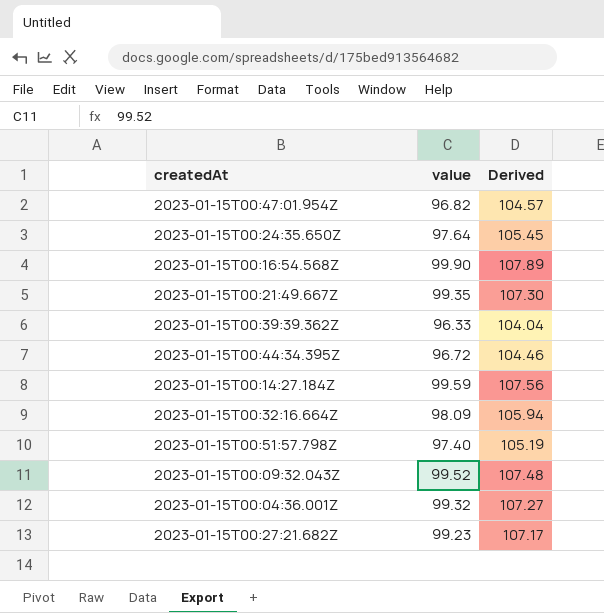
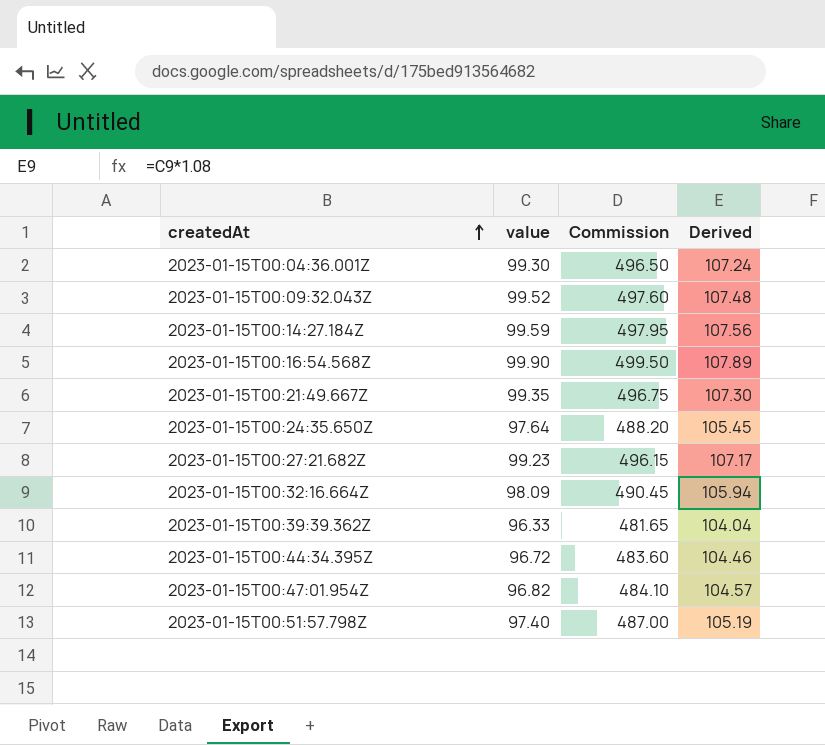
row order: none -> createdAt ascending
column Commission | formula: none -> [value] * 5
2023-01-15T00:04:36.001Z | value: 99.32 -> 99.30
2023-01-15T00:04:36.001Z | Derived: 107.27 -> 107.24

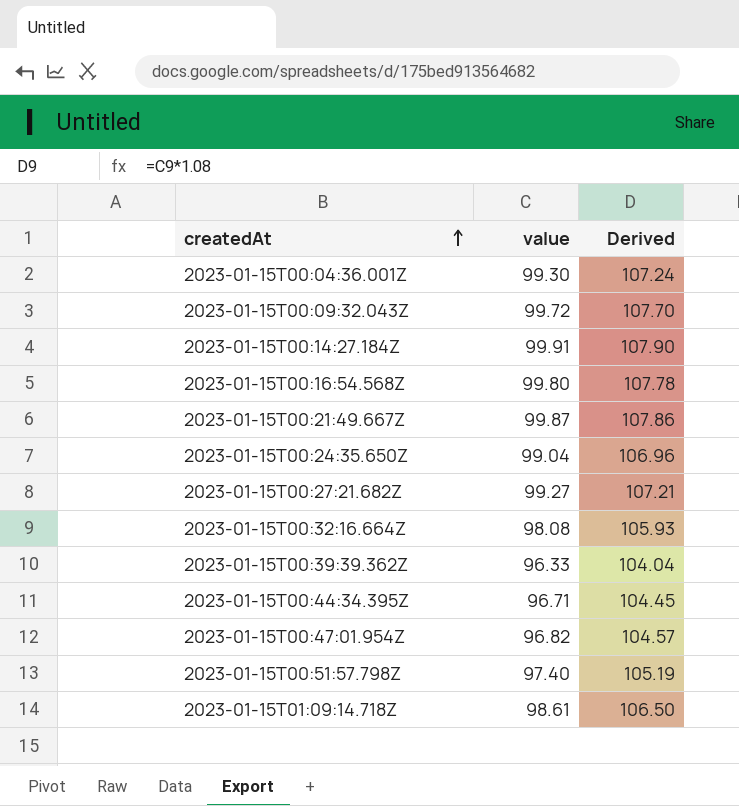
column Commission | formula: [value] * 5 -> none
2023-01-15T00:09:32.043Z | value: 99.52 -> 99.72
2023-01-15T00:09:32.043Z | Derived: 107.48 -> 107.70
2023-01-15T00:14:27.184Z | value: 99.59 -> 99.91
2023-01-15T00:14:27.184Z | Derived: 107.56 -> 107.90
2023-01-15T00:16:54.568Z | value: 99.90 -> 99.80
2023-01-15T00:16:54.568Z | Derived: 107.89 -> 107.78
2023-01-15T00:21:49.667Z | value: 99.35 -> 99.87
2023-01-15T00:21:49.667Z | Derived: 107.30 -> 107.86
2023-01-15T00:24:35.650Z | value: 97.64 -> 99.04
2023-01-15T00:24:35.650Z | Derived: 105.45 -> 106.96
2023-01-15T00:27:21.682Z | value: 99.23 -> 99.27
2023-01-15T00:27:21.682Z | Derived: 107.17 -> 107.21
2023-01-15T00:32:16.664Z | value: 98.09 -> 98.08
2023-01-15T00:32:16.664Z | Derived: 105.94 -> 105.93
2023-01-15T00:44:34.395Z | value: 96.72 -> 96.71
2023-01-15T00:44:34.395Z | Derived: 104.46 -> 104.45
row 2023-01-15T01:09:14.718Z: none -> 98.61 | 106.50

